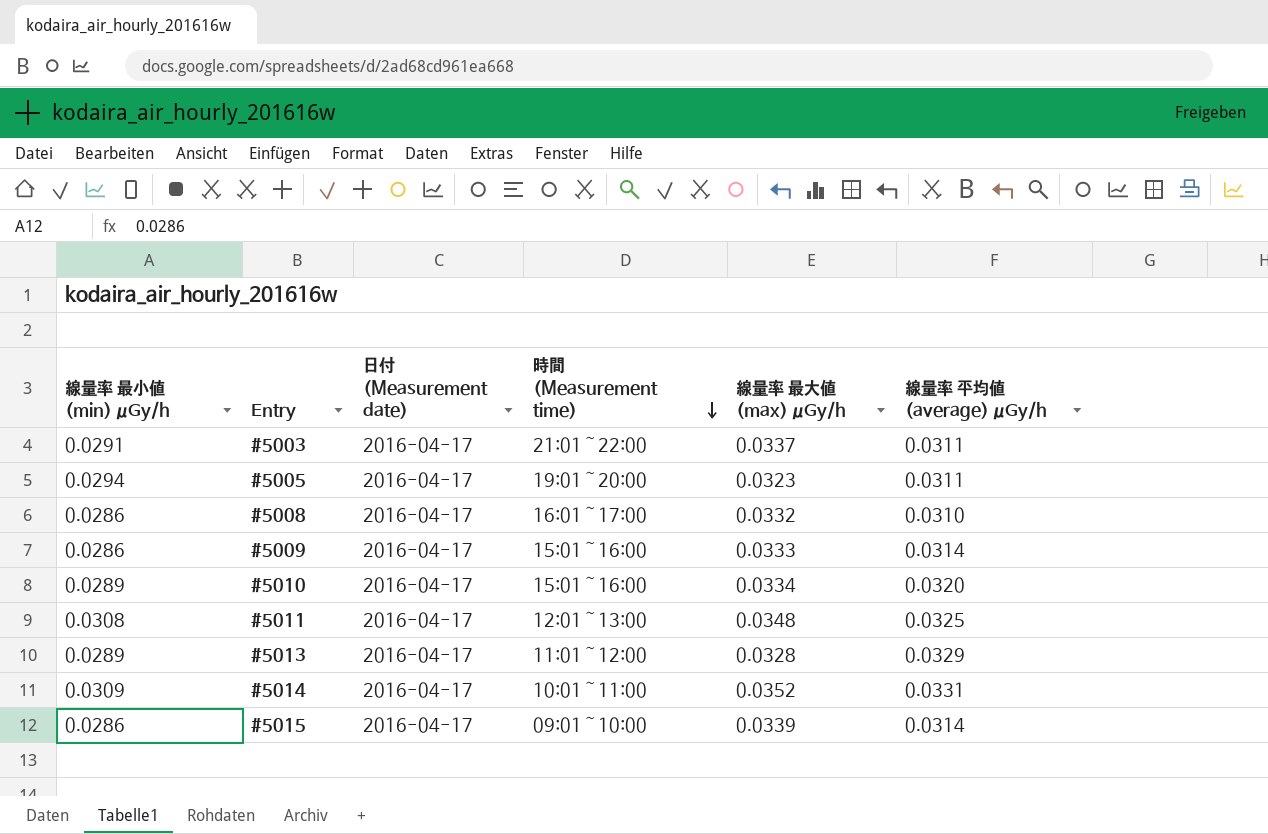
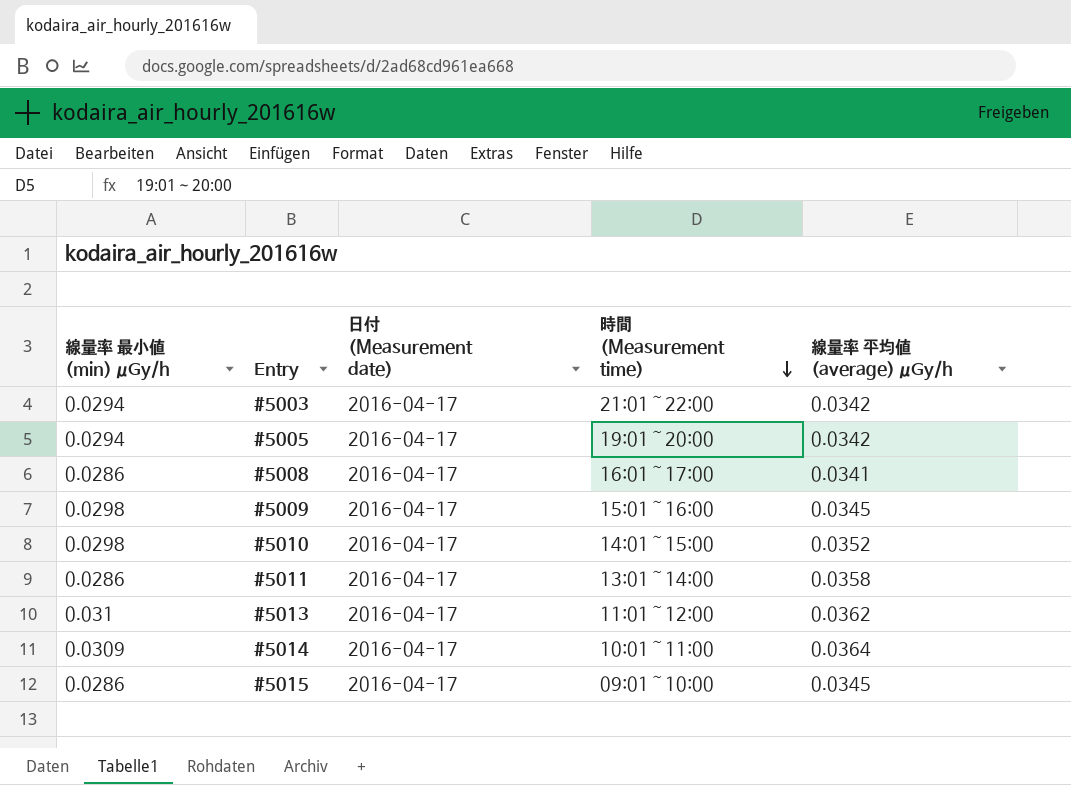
column 線量率 最大値 (max) μGy/h | position: 5 -> none
#5003 | 線量率 最小値 (min) μGy/h: 0.0291 -> 0.0294
#5003 | 線量率 平均値 (average) μGy/h: 0.0311 -> 0.0342
#5005 | 線量率 平均値 (average) μGy/h: 0.0311 -> 0.0342
#5008 | 線量率 平均値 (average) μGy/h: 0.0310 -> 0.0341
#5009 | 線量率 最小値 (min) μGy/h: 0.0286 -> 0.0298
#5009 | 線量率 平均値 (average) μGy/h: 0.0314 -> 0.0345
#5010 | 線量率 最小値 (min) μGy/h: 0.0289 -> 0.0298
#5010 | 時間 (Measurement time): 15:01～16:00 -> 14:01～15:00
#5010 | 線量率 平均値 (average) μGy/h: 0.0320 -> 0.0352
#5011 | 線量率 最小値 (min) μGy/h: 0.0308 -> 0.0286
#5011 | 時間 (Measurement time): 12:01～13:00 -> 13:01～14:00
#5011 | 線量率 平均値 (average) μGy/h: 0.0325 -> 0.0358
#5013 | 線量率 最小値 (min) μGy/h: 0.0289 -> 0.031
#5013 | 線量率 平均値 (average) μGy/h: 0.0329 -> 0.0362
#5014 | 線量率 平均値 (average) μGy/h: 0.0331 -> 0.0364
#5015 | 線量率 平均値 (average) μGy/h: 0.0314 -> 0.0345

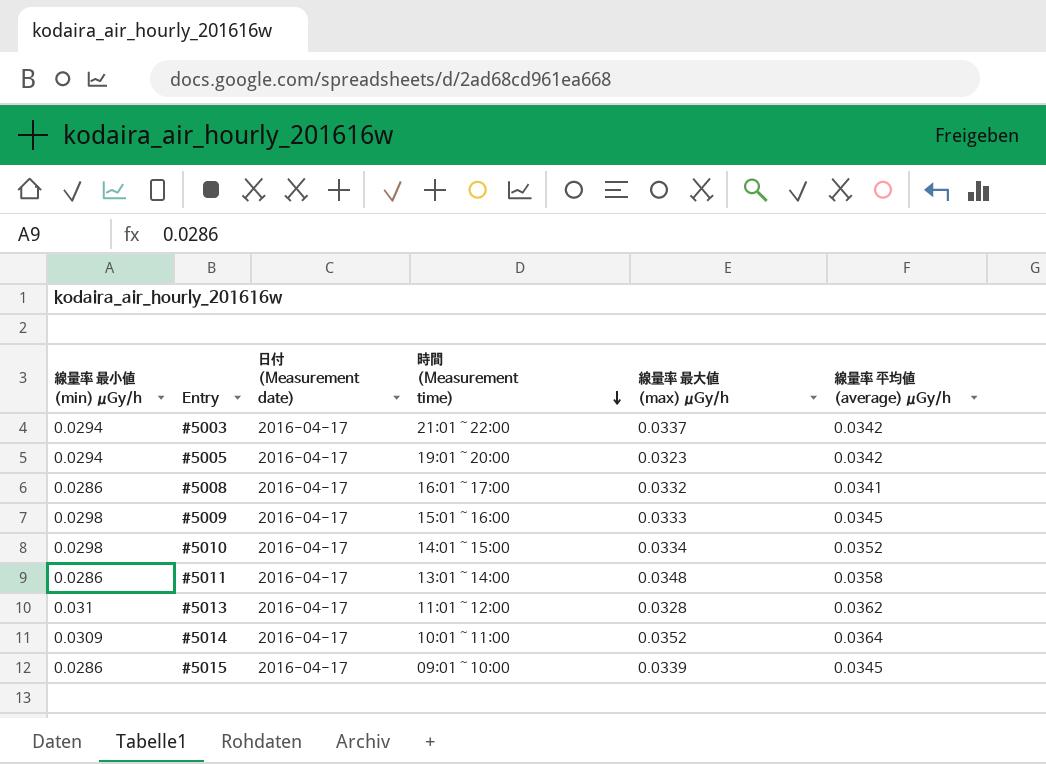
column 線量率 最大値 (max) μGy/h | position: none -> 5

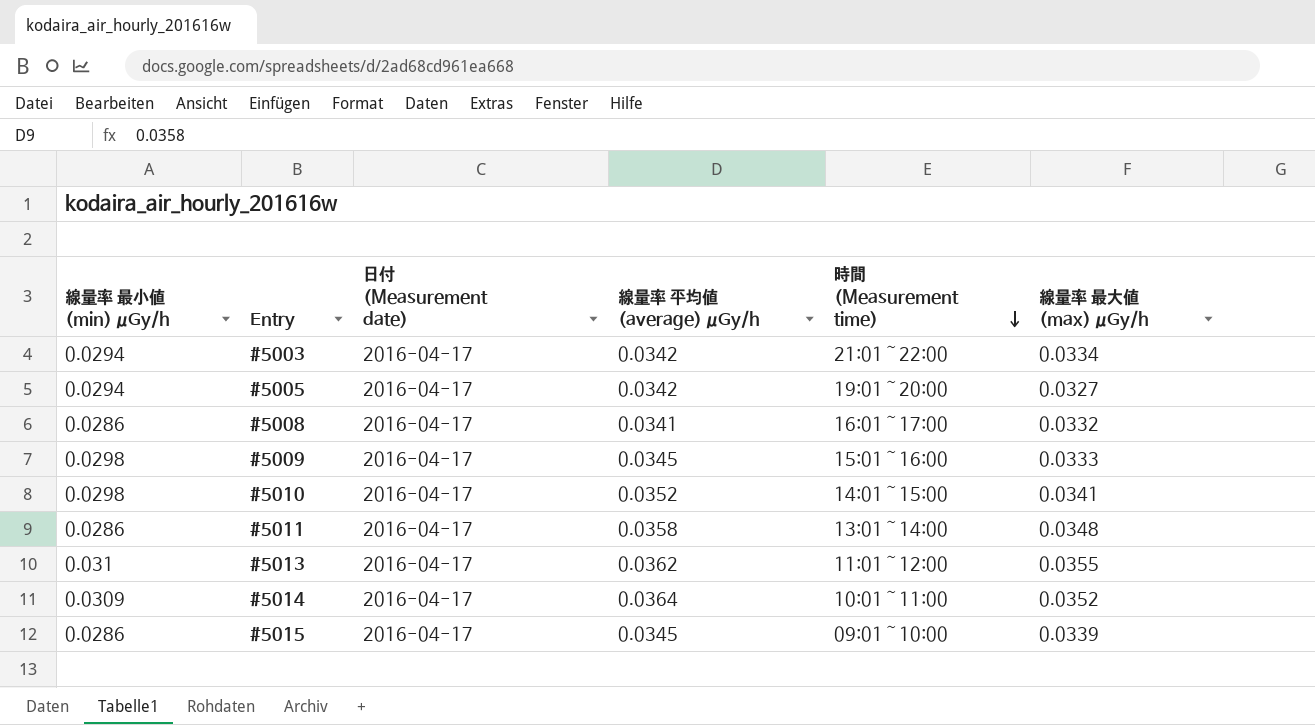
column 線量率 平均値 (average) μGy/h | position: 6 -> 4
#5003 | 線量率 最大値 (max) μGy/h: 0.0337 -> 0.0334
#5005 | 線量率 最大値 (max) μGy/h: 0.0323 -> 0.0327
#5010 | 線量率 最大値 (max) μGy/h: 0.0334 -> 0.0341
#5013 | 線量率 最大値 (max) μGy/h: 0.0328 -> 0.0355

